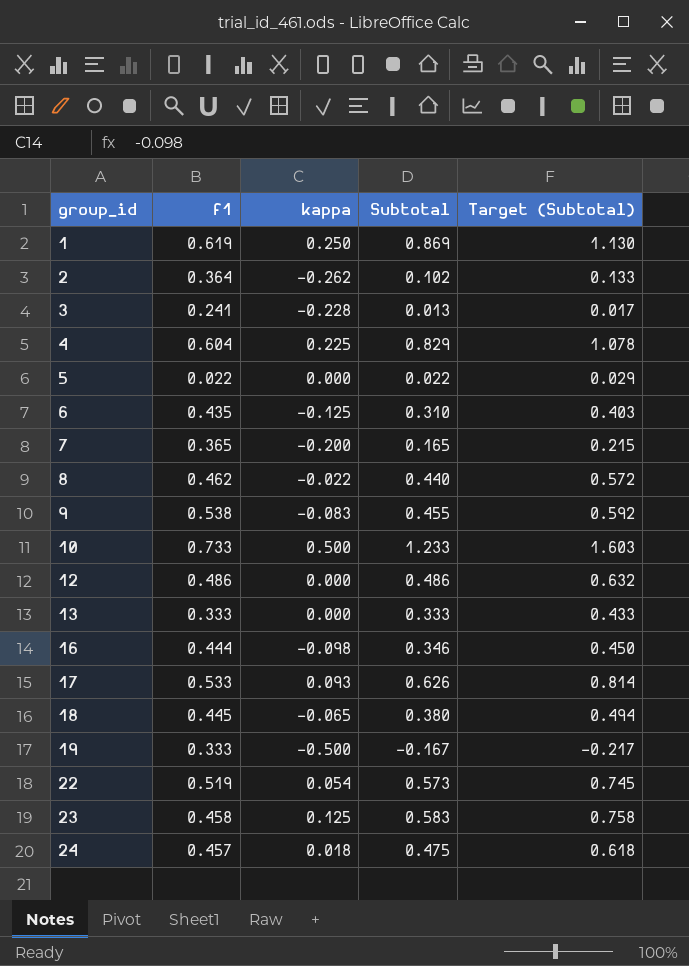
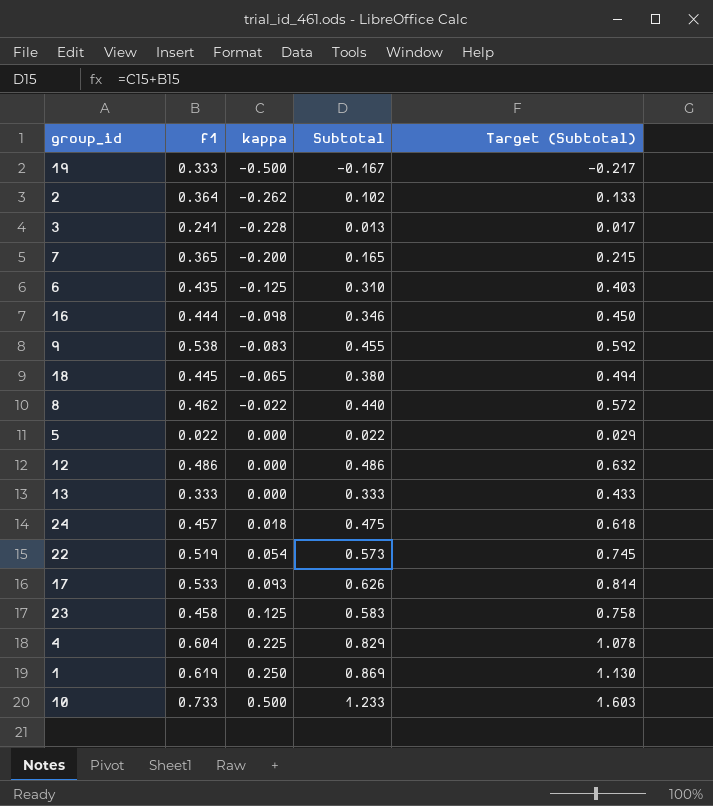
row order: group_id ascending -> kappa ascending

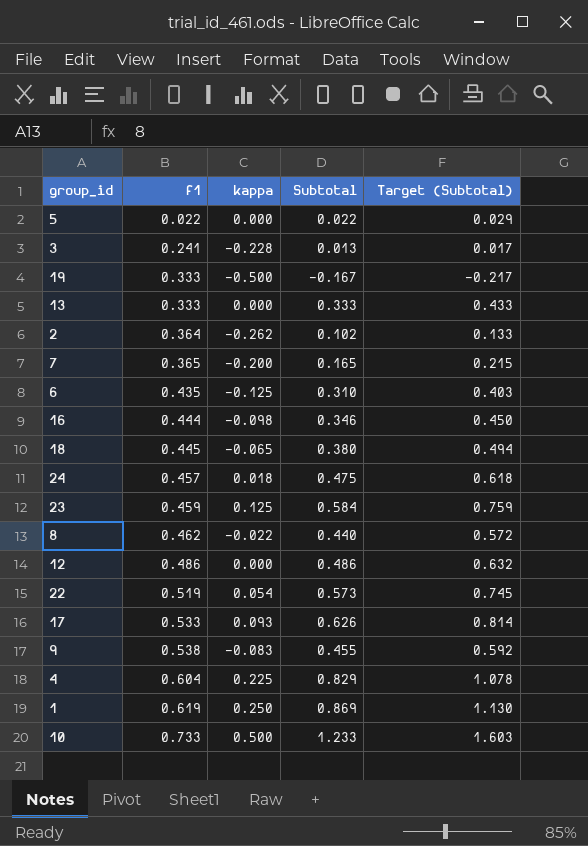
row order: kappa ascending -> f1 ascending
23 | f1: 0.458 -> 0.459
23 | Subtotal: 0.583 -> 0.584
23 | Target (Subtotal): 0.758 -> 0.759

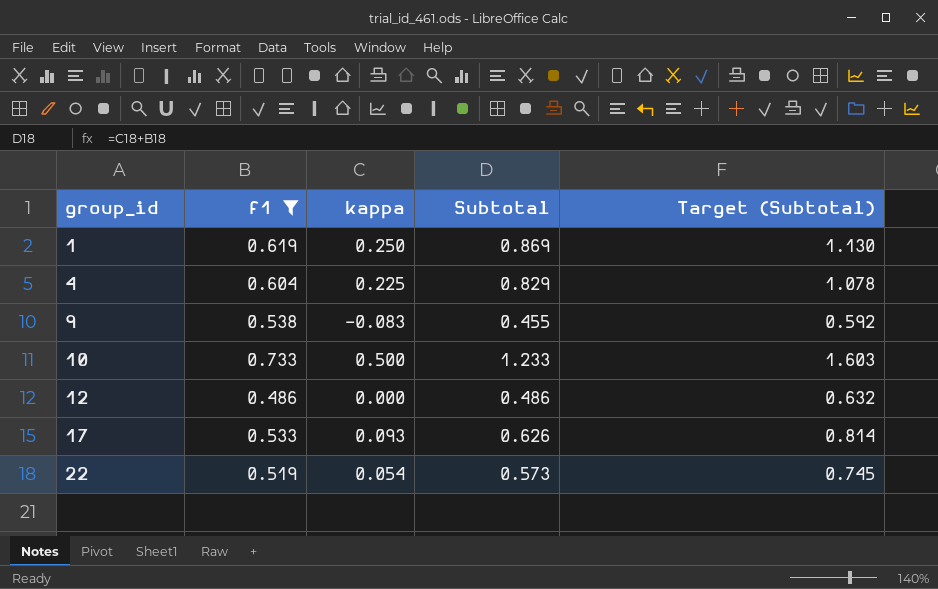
filter: none -> f1 >= 0.486
row order: f1 ascending -> group_id ascending

